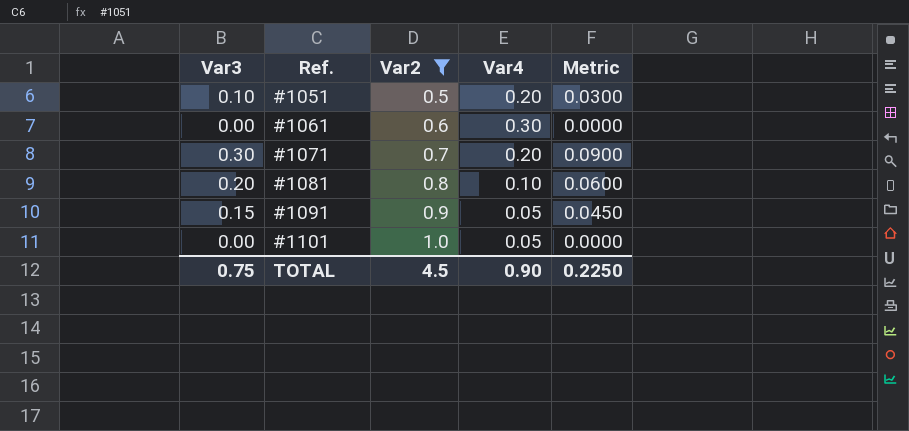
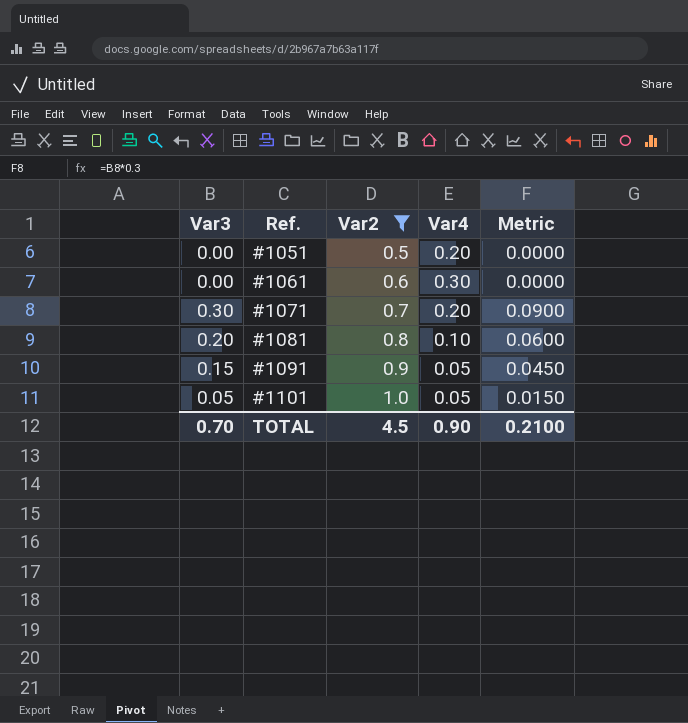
#1051 | Var3: 0.10 -> 0.00
#1051 | Metric: 0.0300 -> 0.0000
#1101 | Var3: 0.00 -> 0.05
#1101 | Metric: 0.0000 -> 0.0150
TOTAL | Var3: 0.75 -> 0.70
TOTAL | Metric: 0.2250 -> 0.2100

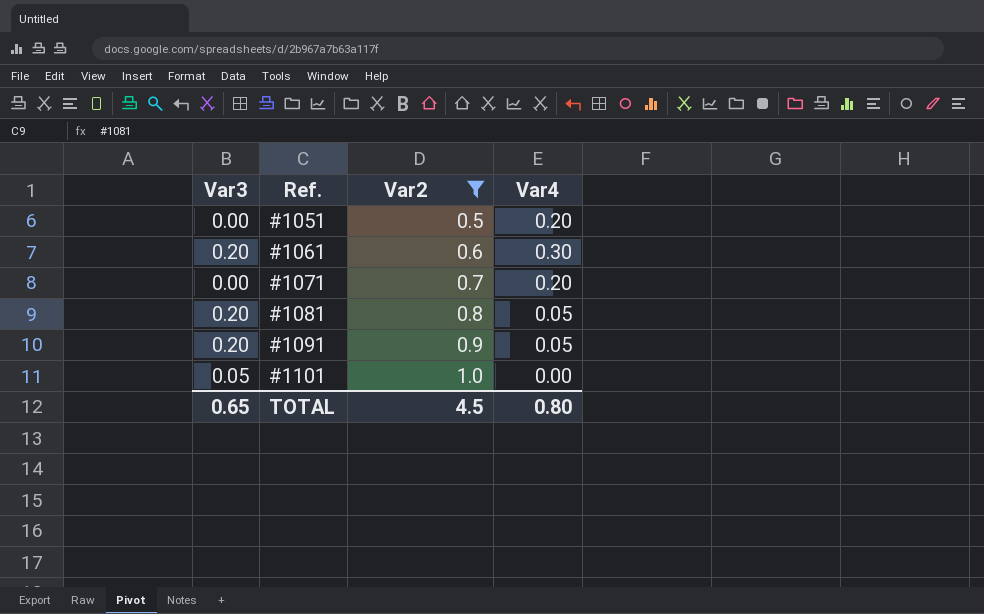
column Metric | formula: [Var3] * 0.3 -> none
#1061 | Var3: 0.00 -> 0.20
#1071 | Var3: 0.30 -> 0.00
#1081 | Var4: 0.10 -> 0.05
#1091 | Var3: 0.15 -> 0.20
#1101 | Var4: 0.05 -> 0.00
TOTAL | Var3: 0.70 -> 0.65
TOTAL | Var4: 0.90 -> 0.80

